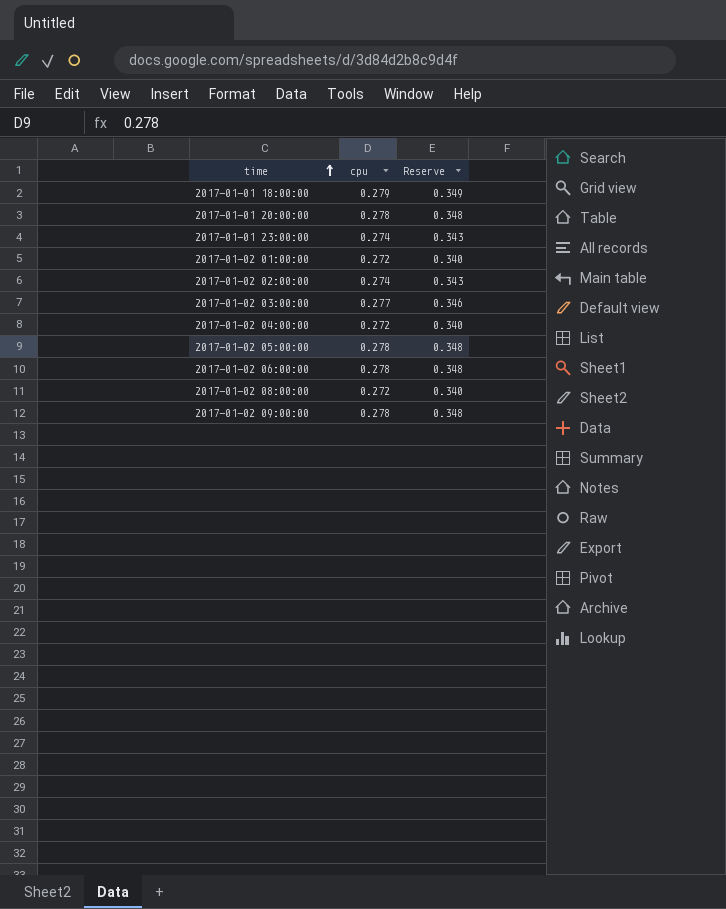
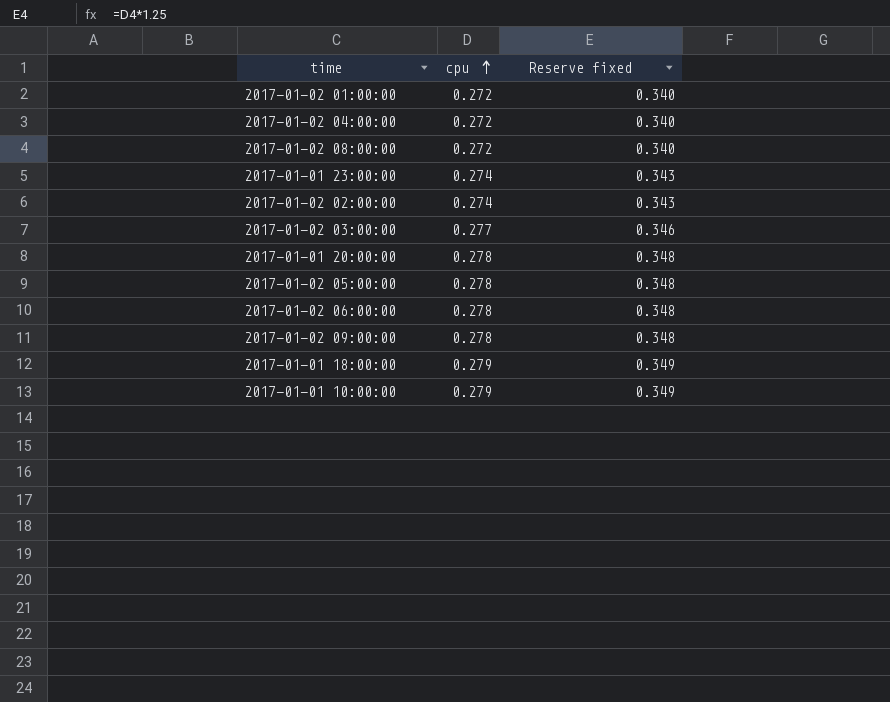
row order: time ascending -> cpu ascending
column name: Reserve -> Reserve fixed
row 2017-01-01 10:00:00: none -> 0.279 | 0.349

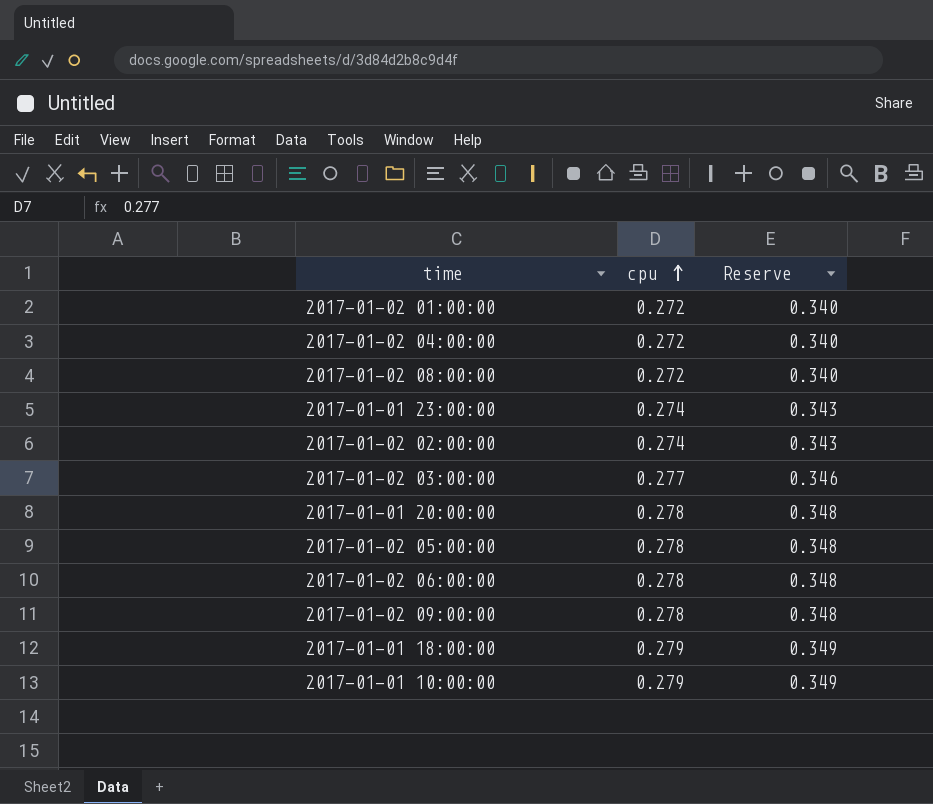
column name: Reserve fixed -> Reserve

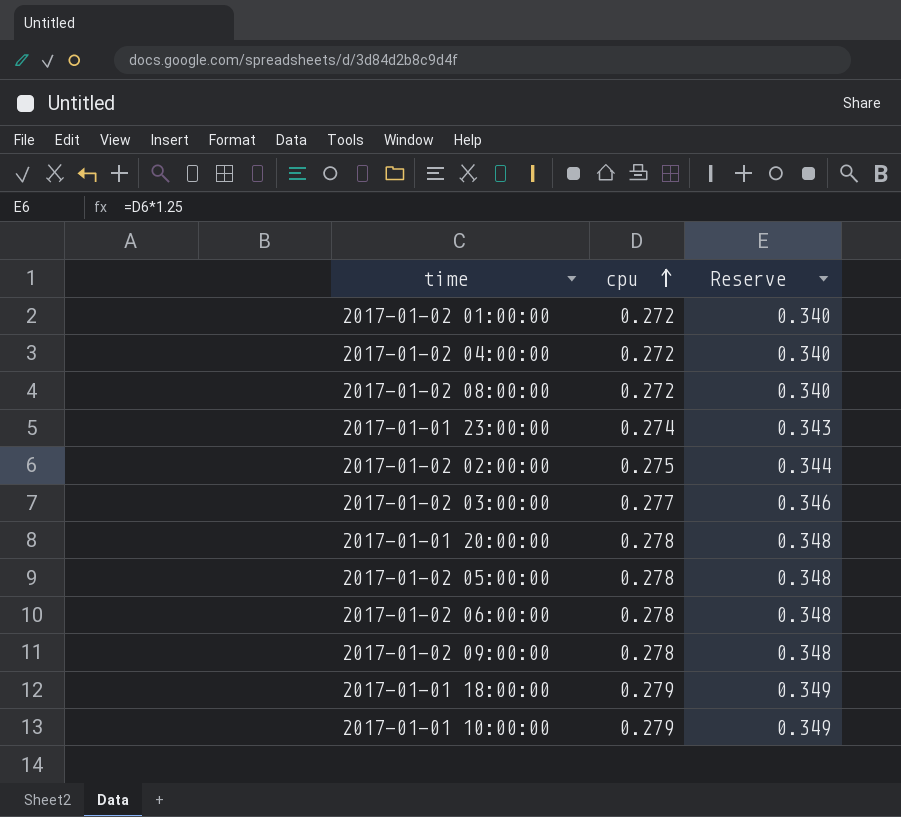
2017-01-02 02:00:00 | cpu: 0.274 -> 0.275
2017-01-02 02:00:00 | Reserve: 0.343 -> 0.344

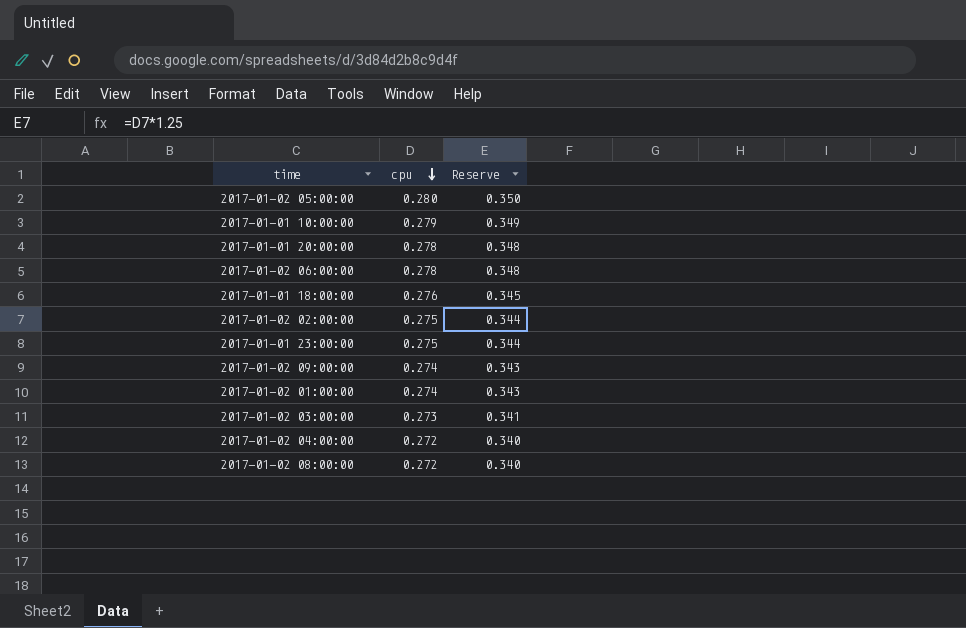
row order: cpu ascending -> cpu descending
2017-01-02 05:00:00 | cpu: 0.278 -> 0.280
2017-01-02 05:00:00 | Reserve: 0.348 -> 0.350
2017-01-01 18:00:00 | cpu: 0.279 -> 0.276
2017-01-01 18:00:00 | Reserve: 0.349 -> 0.345
2017-01-01 23:00:00 | cpu: 0.274 -> 0.275
2017-01-01 23:00:00 | Reserve: 0.343 -> 0.344
2017-01-02 09:00:00 | cpu: 0.278 -> 0.274
2017-01-02 09:00:00 | Reserve: 0.348 -> 0.343
2017-01-02 01:00:00 | cpu: 0.272 -> 0.274
2017-01-02 01:00:00 | Reserve: 0.340 -> 0.343
2017-01-02 03:00:00 | cpu: 0.277 -> 0.273
2017-01-02 03:00:00 | Reserve: 0.346 -> 0.341

